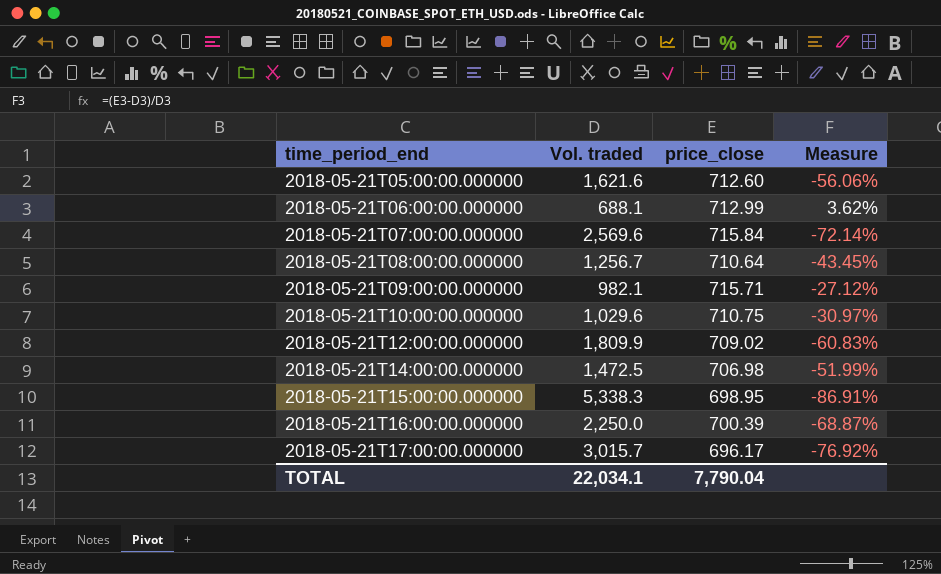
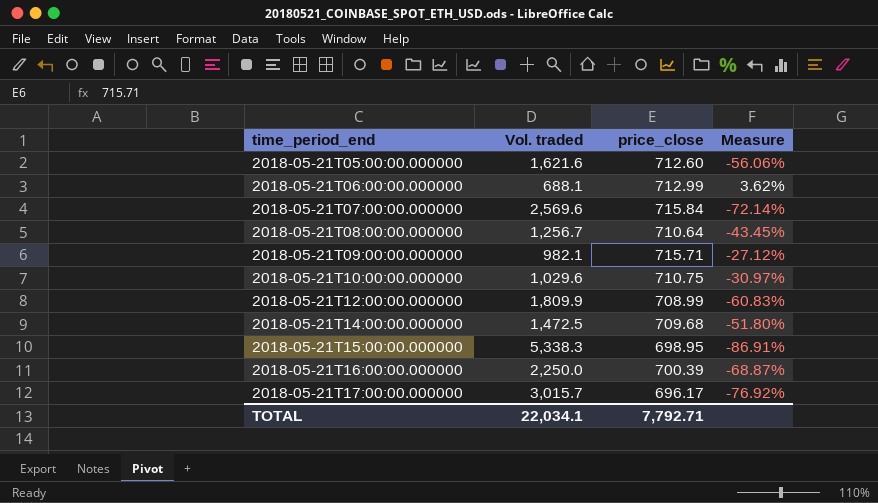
2018-05-21T12:00:00.000000 | price_close: 709.02 -> 708.99
2018-05-21T14:00:00.000000 | price_close: 706.98 -> 709.68
2018-05-21T14:00:00.000000 | Measure: -51.99% -> -51.80%
TOTAL | price_close: 7,790.04 -> 7,792.71

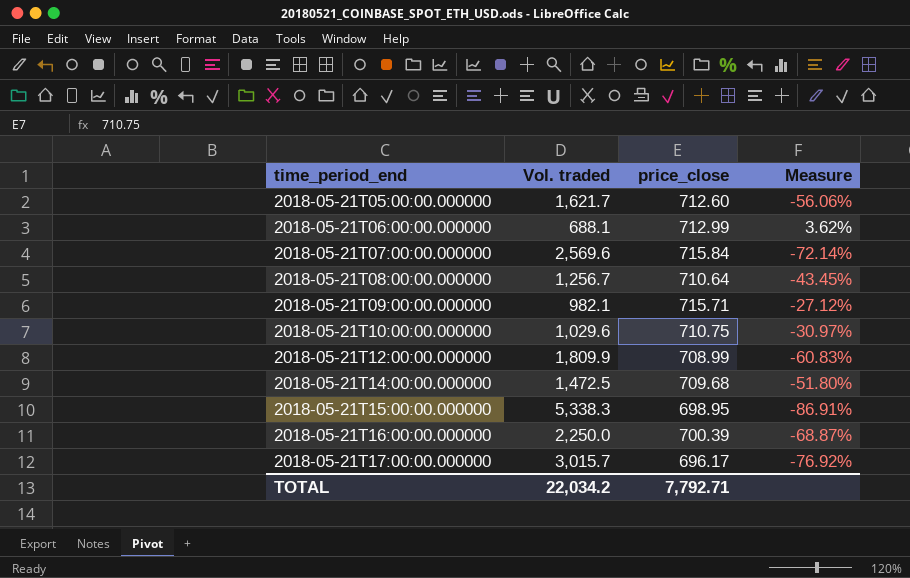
2018-05-21T05:00:00.000000 | Vol. traded: 1,621.6 -> 1,621.7
TOTAL | Vol. traded: 22,034.1 -> 22,034.2

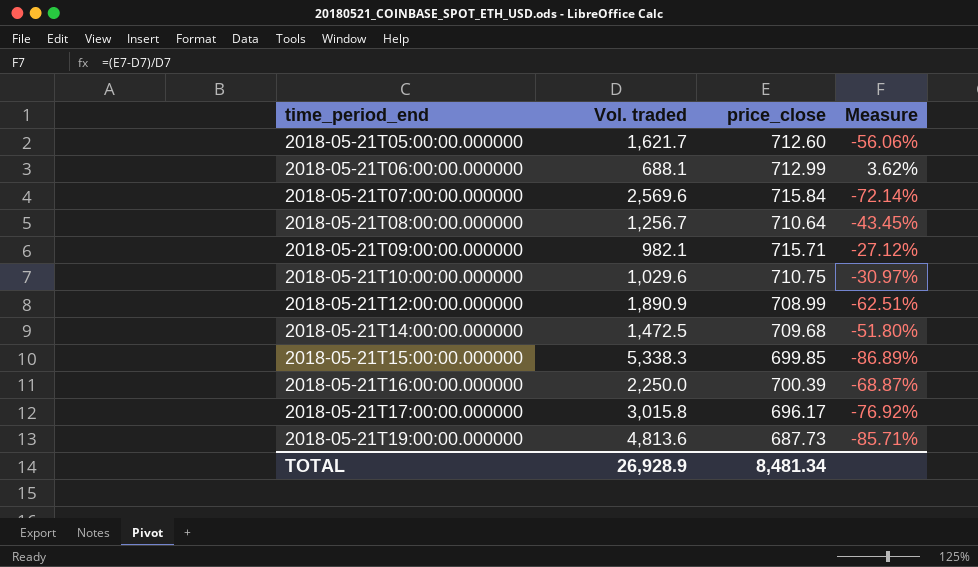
2018-05-21T12:00:00.000000 | Vol. traded: 1,809.9 -> 1,890.9
2018-05-21T12:00:00.000000 | Measure: -60.83% -> -62.51%
2018-05-21T15:00:00.000000 | price_close: 698.95 -> 699.85
2018-05-21T15:00:00.000000 | Measure: -86.91% -> -86.89%
2018-05-21T17:00:00.000000 | Vol. traded: 3,015.7 -> 3,015.8
row 2018-05-21T19:00:00.000000: none -> 4,813.6 | 687.73 | -85.71%
TOTAL | Vol. traded: 22,034.2 -> 26,928.9
TOTAL | price_close: 7,792.71 -> 8,481.34

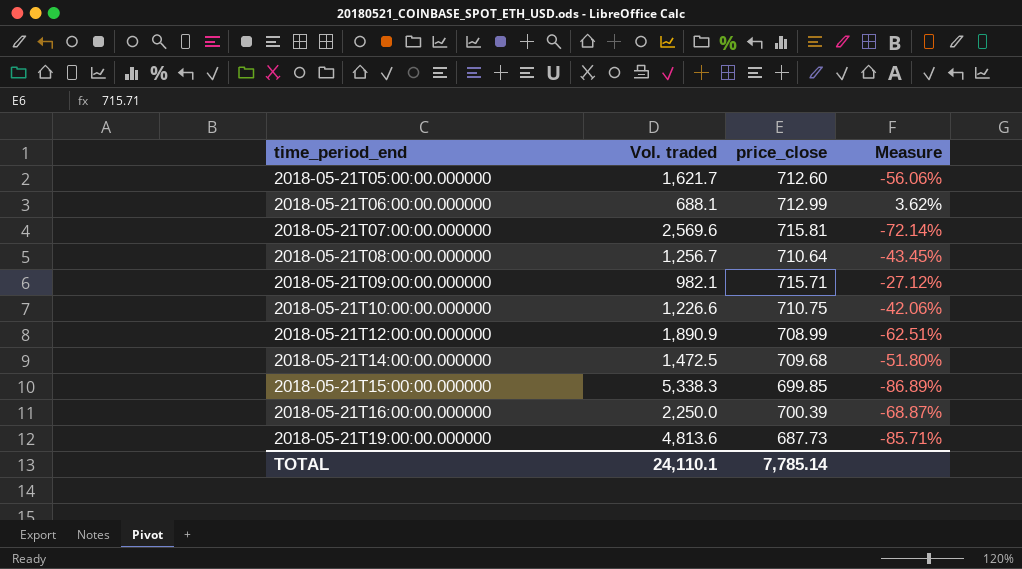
row 2018-05-21T17:00:00.000000: 3,015.8 | 696.17 | -76.92% -> none
2018-05-21T07:00:00.000000 | price_close: 715.84 -> 715.81
2018-05-21T10:00:00.000000 | Vol. traded: 1,029.6 -> 1,226.6
2018-05-21T10:00:00.000000 | Measure: -30.97% -> -42.06%
TOTAL | Vol. traded: 26,928.9 -> 24,110.1
TOTAL | price_close: 8,481.34 -> 7,785.14

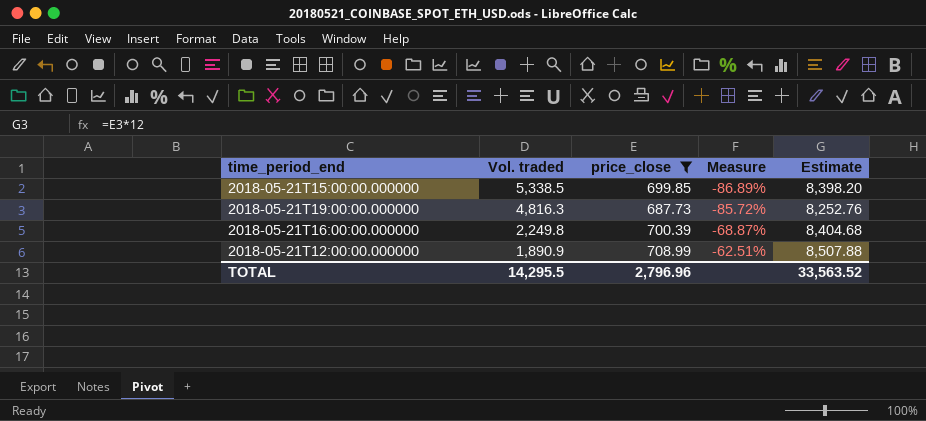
filter: none -> price_close <= 708.99
row order: time_period_end ascending -> Vol. traded descending
column Estimate | formula: none -> [price_close] * 12
2018-05-21T15:00:00.000000 | Vol. traded: 5,338.3 -> 5,338.5
2018-05-21T19:00:00.000000 | Vol. traded: 4,813.6 -> 4,816.3
2018-05-21T19:00:00.000000 | Measure: -85.71% -> -85.72%
2018-05-21T16:00:00.000000 | Vol. traded: 2,250.0 -> 2,249.8
TOTAL | Vol. traded: 24,110.1 -> 14,295.5
TOTAL | price_close: 7,785.14 -> 2,796.96

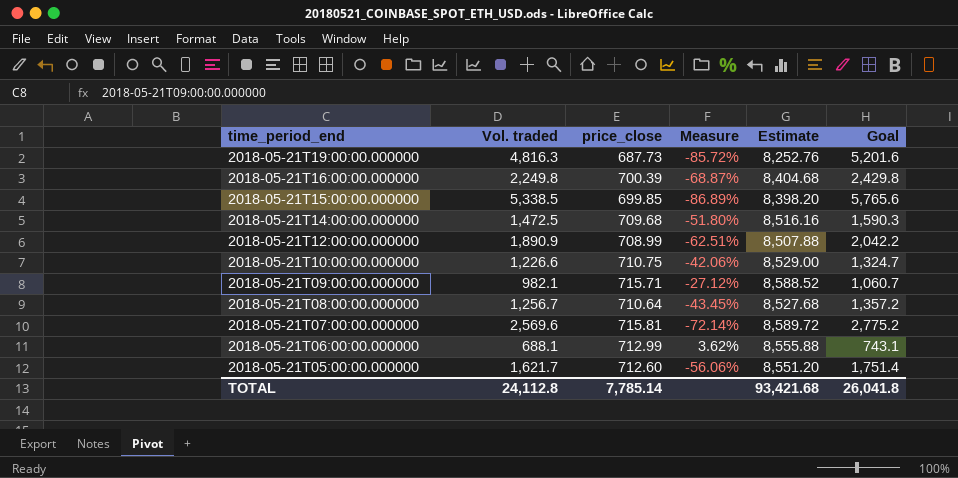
filter: price_close <= 708.99 -> none
row order: Vol. traded descending -> time_period_end descending
column Goal | formula: none -> [Vol. traded] * 1.08
TOTAL | Vol. traded: 14,295.5 -> 24,112.8
TOTAL | price_close: 2,796.96 -> 7,785.14
TOTAL | Estimate: 33,563.52 -> 93,421.68

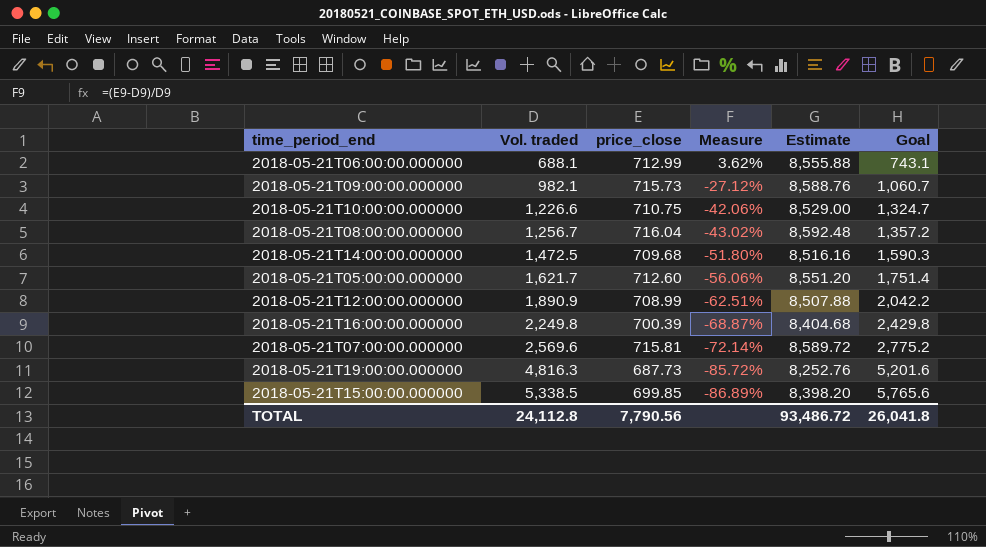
row order: time_period_end descending -> Vol. traded ascending
2018-05-21T09:00:00.000000 | price_close: 715.71 -> 715.73
2018-05-21T09:00:00.000000 | Estimate: 8,588.52 -> 8,588.76
2018-05-21T08:00:00.000000 | price_close: 710.64 -> 716.04
2018-05-21T08:00:00.000000 | Measure: -43.45% -> -43.02%
2018-05-21T08:00:00.000000 | Estimate: 8,527.68 -> 8,592.48
TOTAL | price_close: 7,785.14 -> 7,790.56
TOTAL | Estimate: 93,421.68 -> 93,486.72

